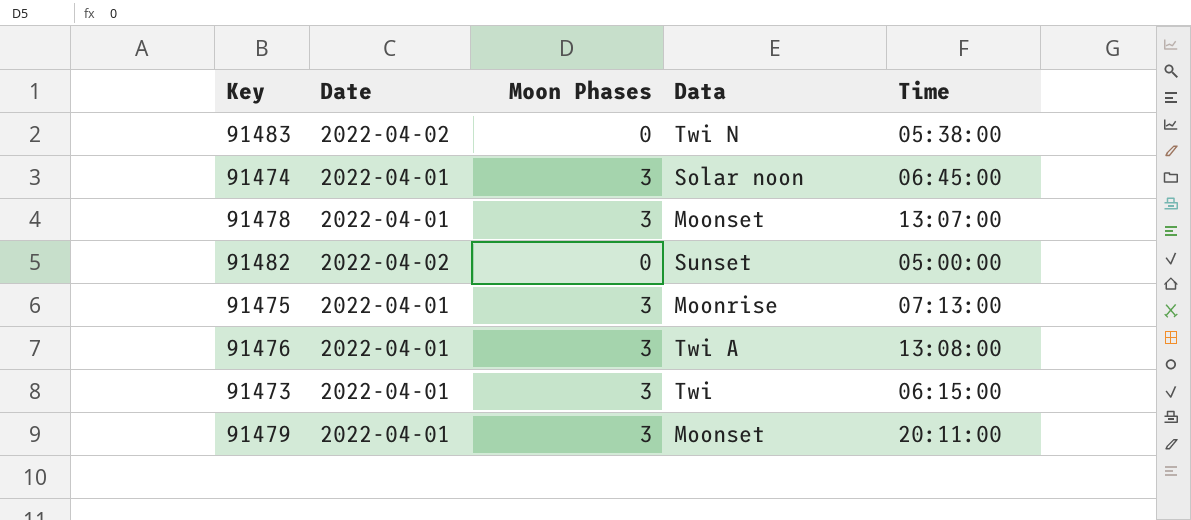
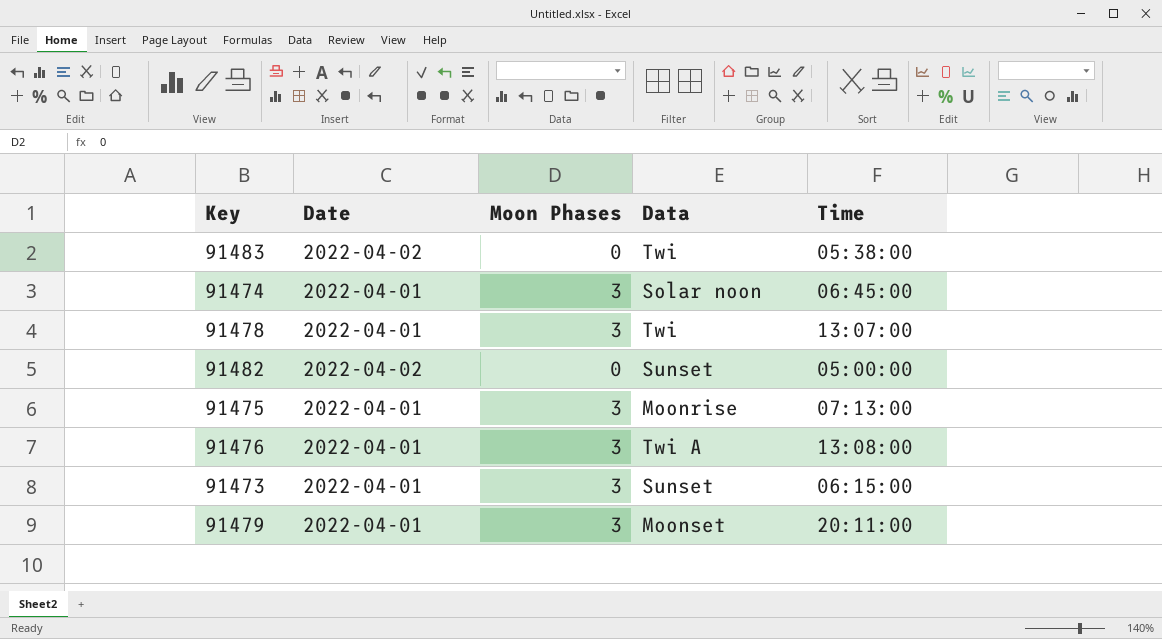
91483 | Data: Twi N -> Twi
91478 | Data: Moonset -> Twi
91473 | Data: Twi -> Sunset

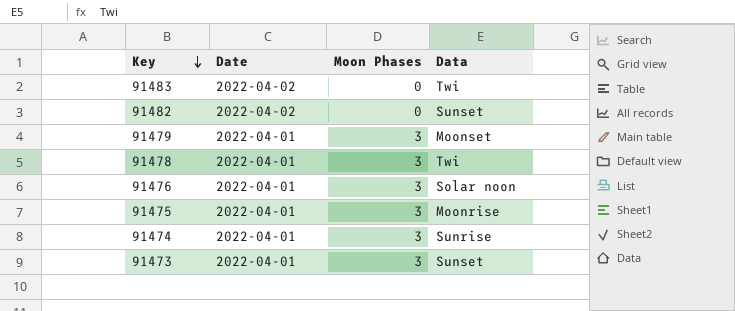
row order: none -> Key descending
column Time | position: 5 -> none
91476 | Data: Twi A -> Solar noon
91474 | Data: Solar noon -> Sunrise

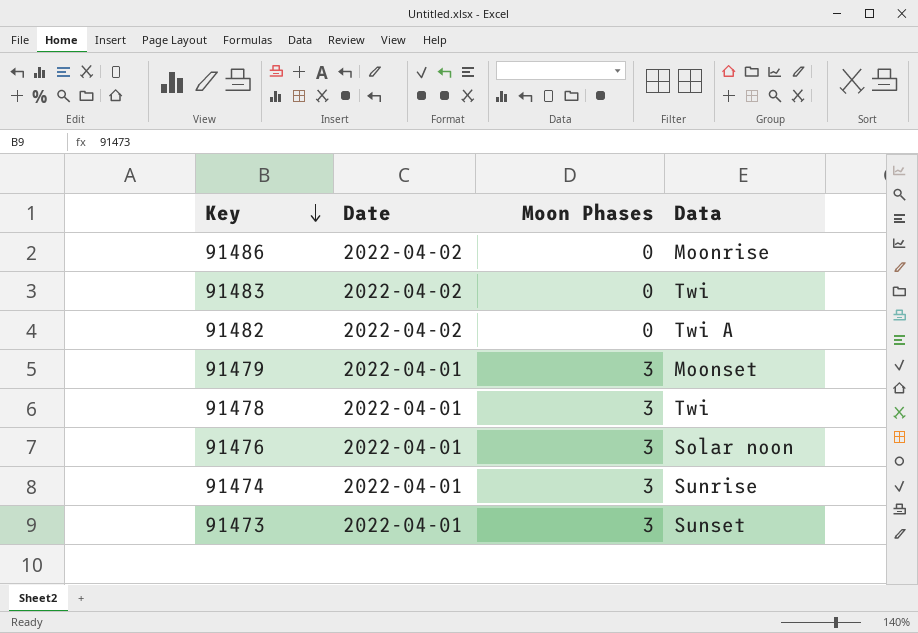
row 91475: 2022-04-01 | 3 | Moonrise -> none
row 91486: none -> 2022-04-02 | 0 | Moonrise
91482 | Data: Sunset -> Twi A

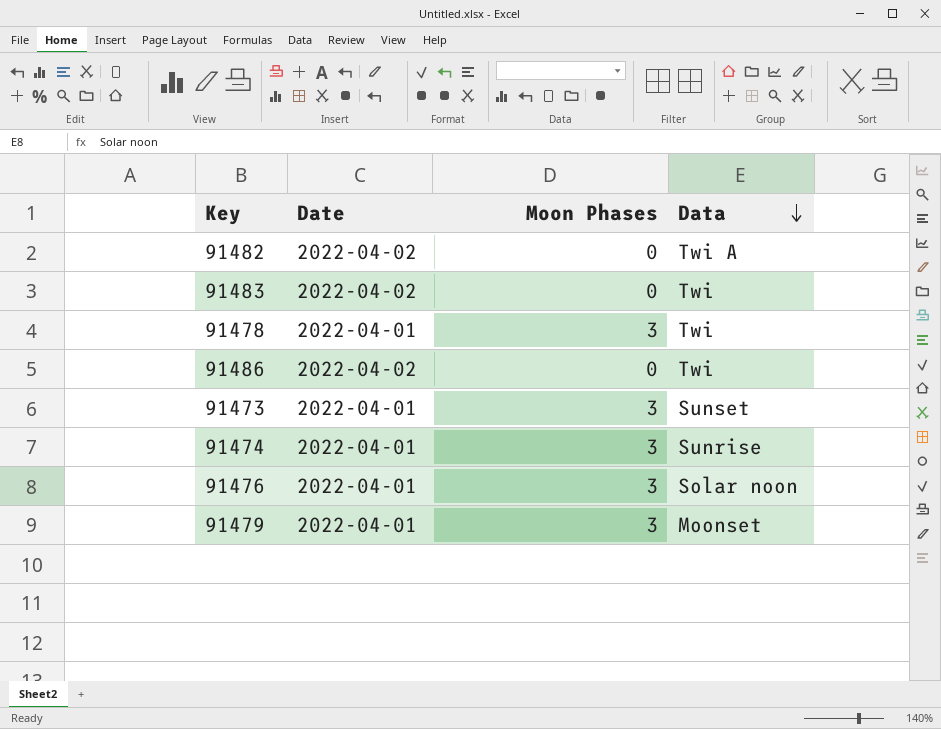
row order: Key descending -> Data descending
91486 | Data: Moonrise -> Twi

